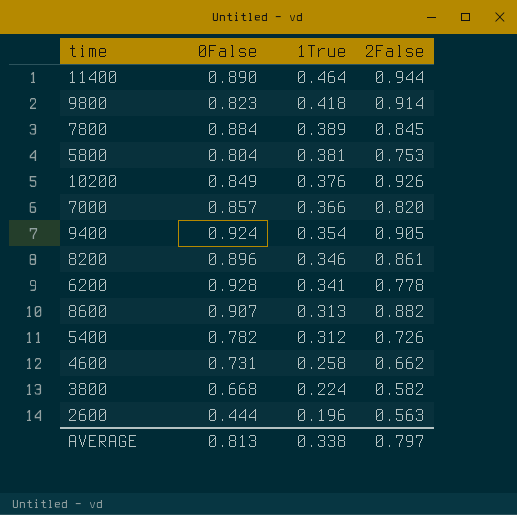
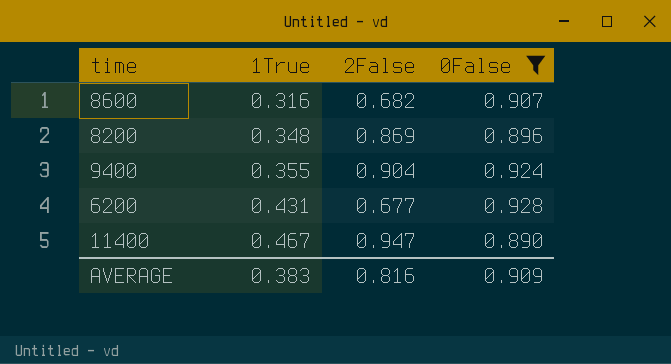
filter: none -> 0False >= 0.890
row order: 1True descending -> 1True ascending
column 0False | position: 2 -> 4
8600 | 1True: 0.313 -> 0.316
8600 | 2False: 0.882 -> 0.682
8200 | 1True: 0.346 -> 0.348
8200 | 2False: 0.861 -> 0.869
9400 | 1True: 0.354 -> 0.355
9400 | 2False: 0.905 -> 0.904
6200 | 1True: 0.341 -> 0.431
6200 | 2False: 0.778 -> 0.677
11400 | 1True: 0.464 -> 0.467
11400 | 2False: 0.944 -> 0.947
AVERAGE | 1True: 0.338 -> 0.383
AVERAGE | 2False: 0.797 -> 0.816
AVERAGE | 0False: 0.813 -> 0.909

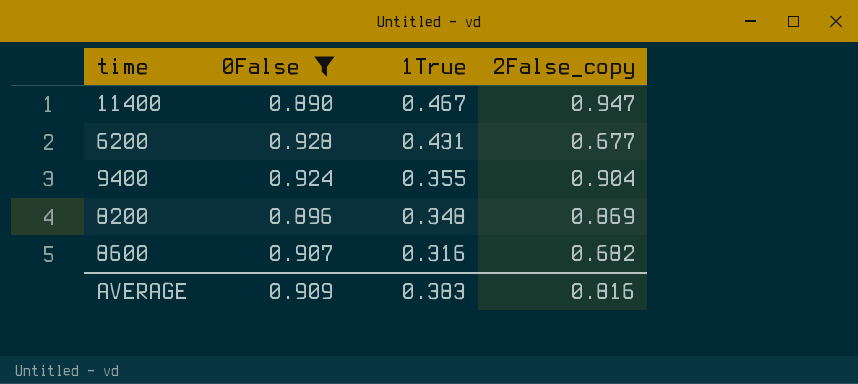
row order: 1True ascending -> 1True descending
column 0False | position: 4 -> 2
column name: 2False -> 2False_copy

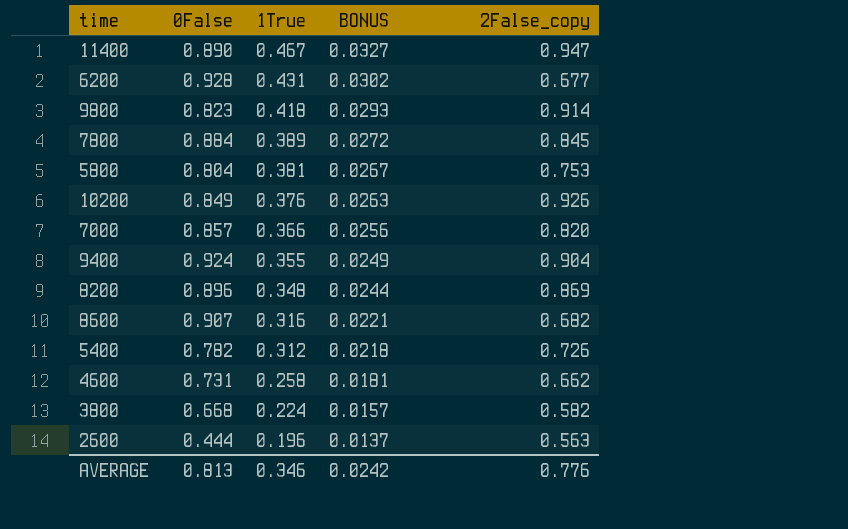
filter: 0False >= 0.890 -> none
column BONUS | formula: none -> [1True] * 0.07
AVERAGE | 0False: 0.909 -> 0.813
AVERAGE | 1True: 0.383 -> 0.346
AVERAGE | 2False_copy: 0.816 -> 0.776

